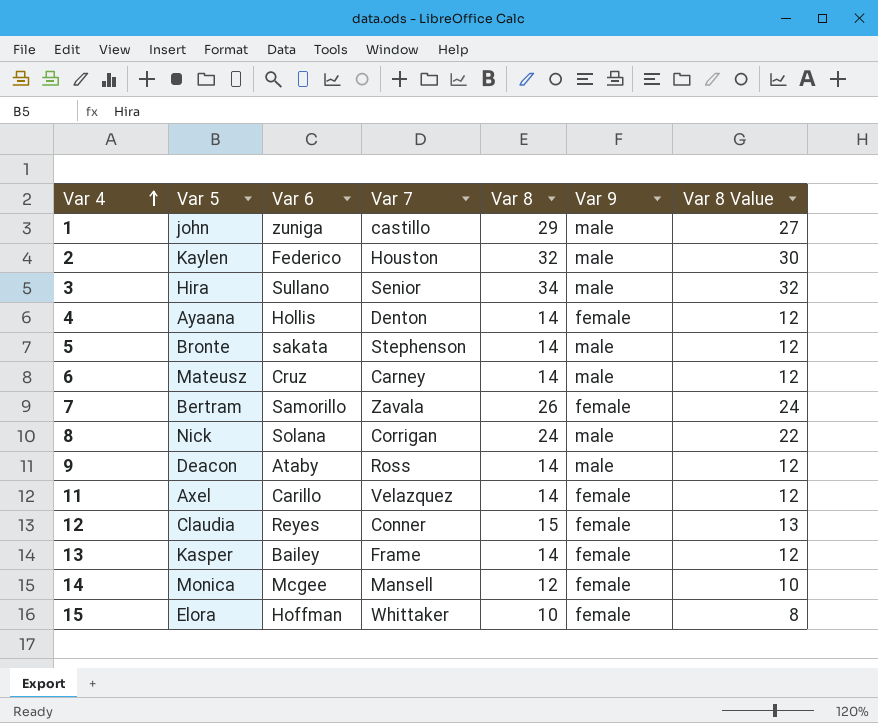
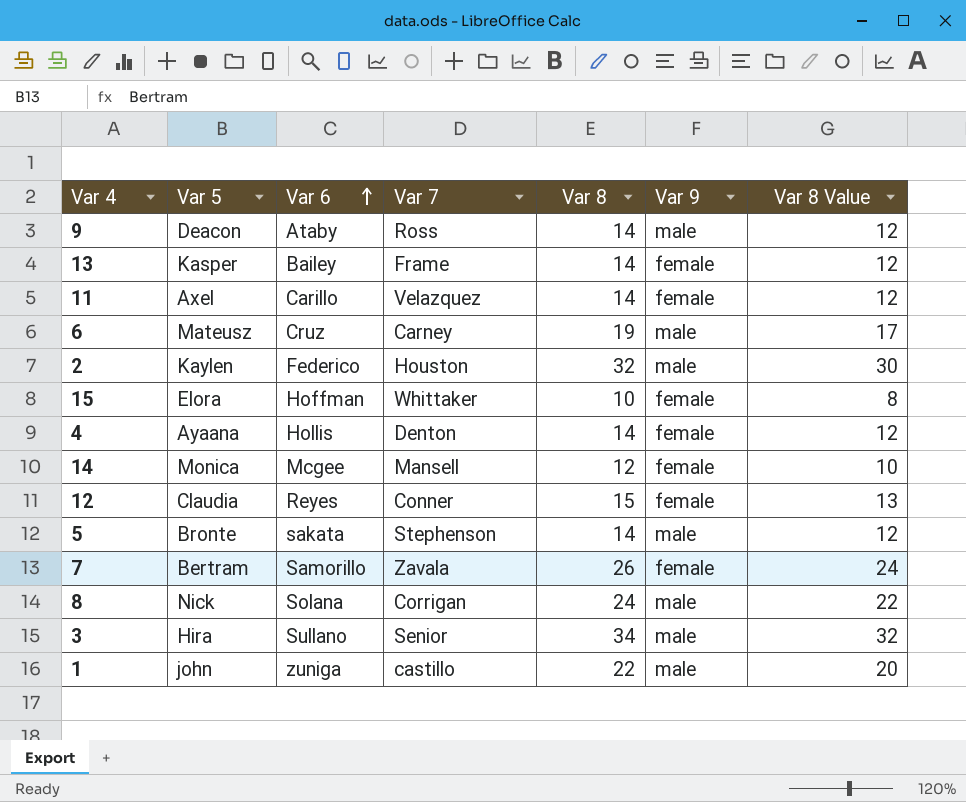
row order: Var 4 ascending -> Var 6 ascending
6 | Var 8: 14 -> 19
6 | Var 8 Value: 12 -> 17
1 | Var 8: 29 -> 22
1 | Var 8 Value: 27 -> 20

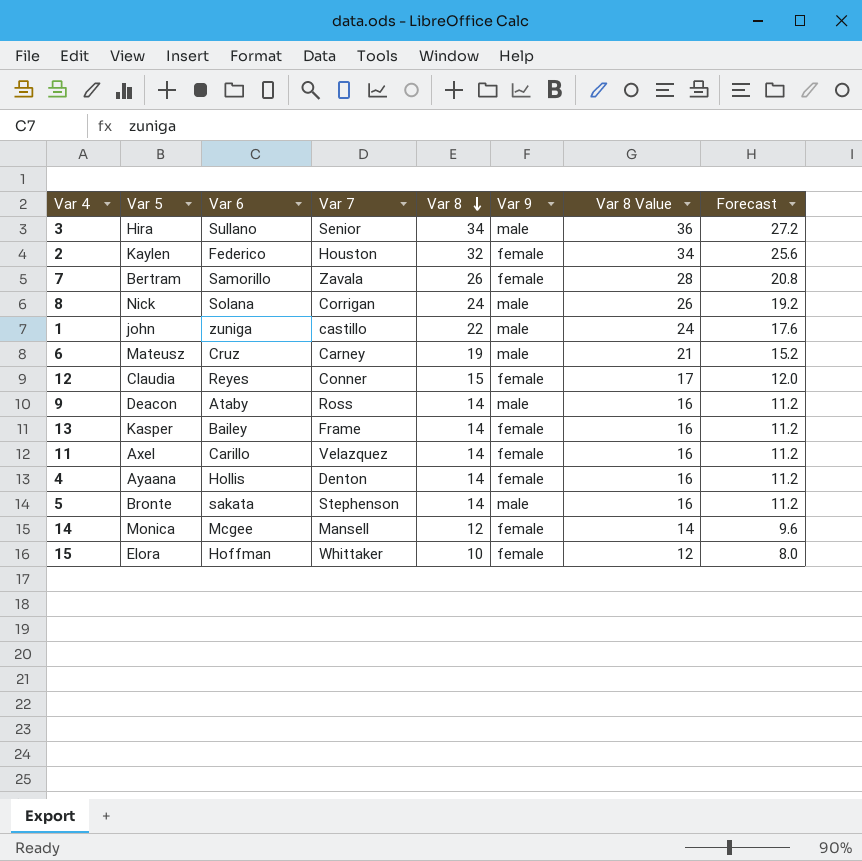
row order: Var 6 ascending -> Var 8 descending
column Var 8 Value | formula: [Var 8] - 2 -> [Var 8] + 2
column Forecast | formula: none -> [Var 8] * 0.8
2 | Var 9: male -> female

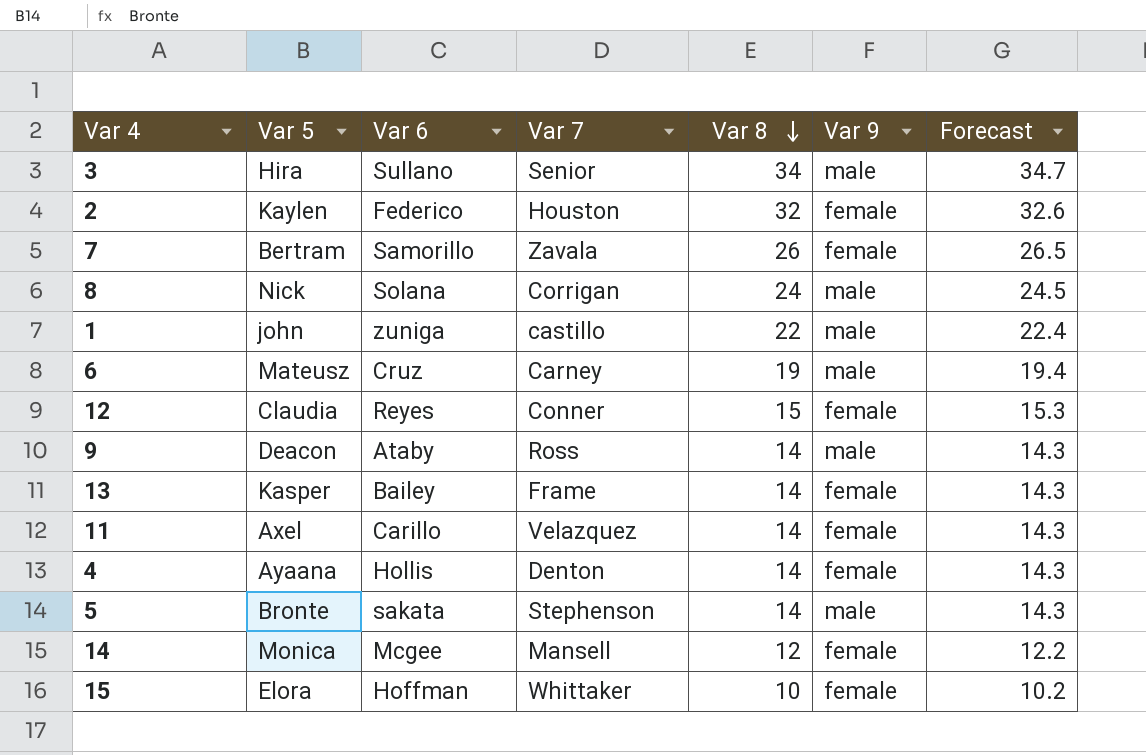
column Var 8 Value | formula: [Var 8] + 2 -> none
column Forecast | formula: [Var 8] * 0.8 -> [Var 8] * 1.02

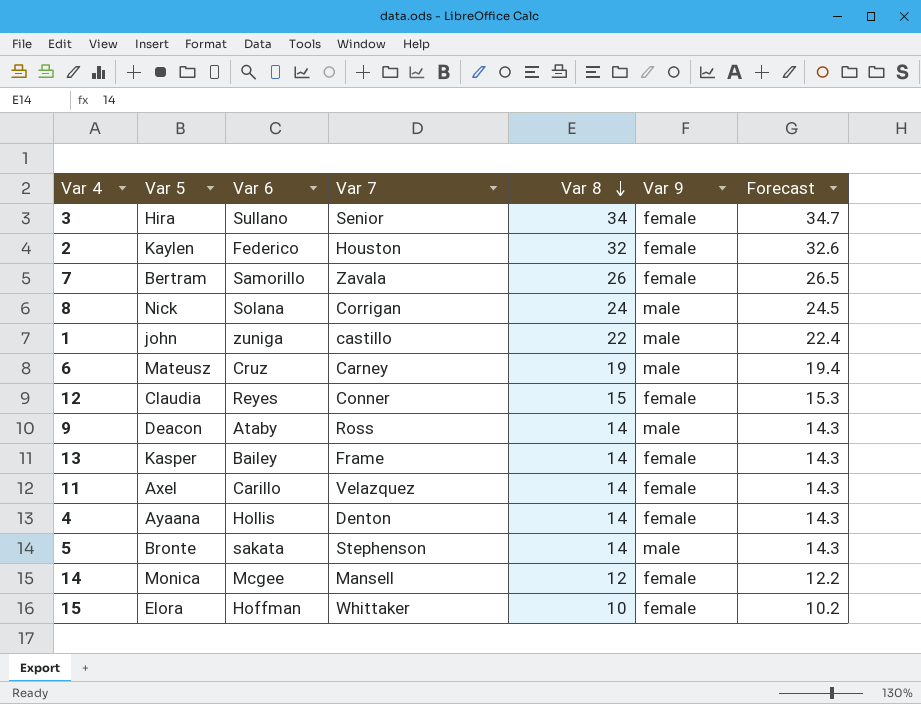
3 | Var 9: male -> female

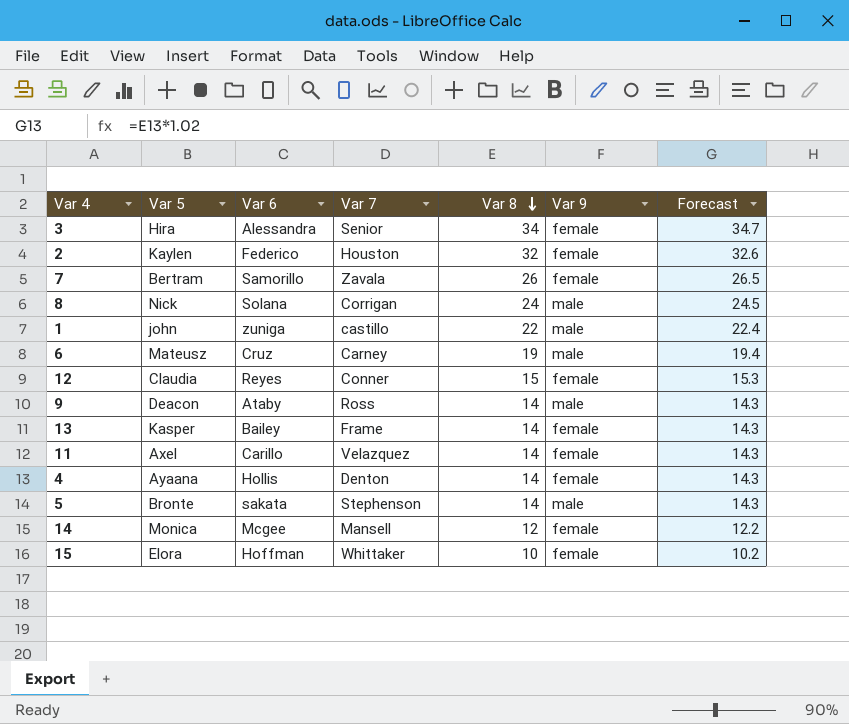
3 | Var 6: Sullano -> Alessandra

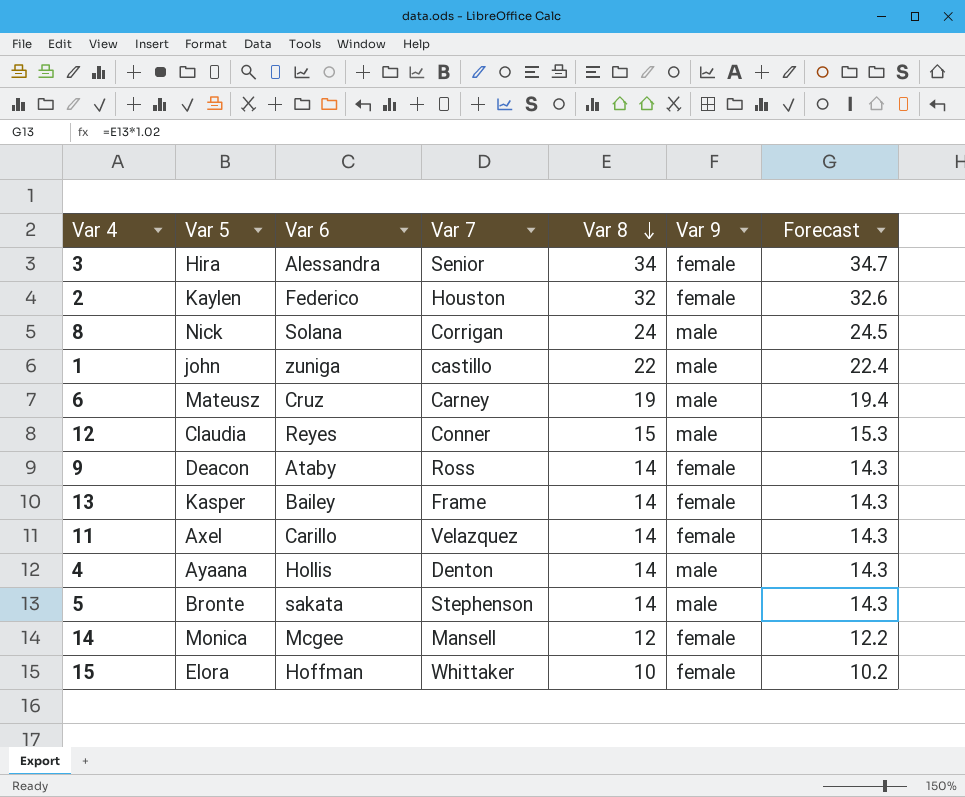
row 7: Bertram | Samorillo | Zavala | 26 | female | 26.5 -> none
12 | Var 9: female -> male
9 | Var 9: male -> female
4 | Var 9: female -> male

